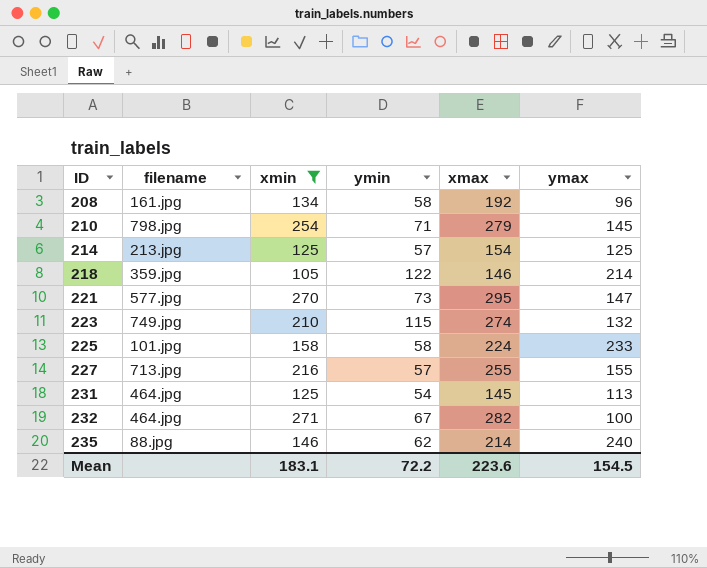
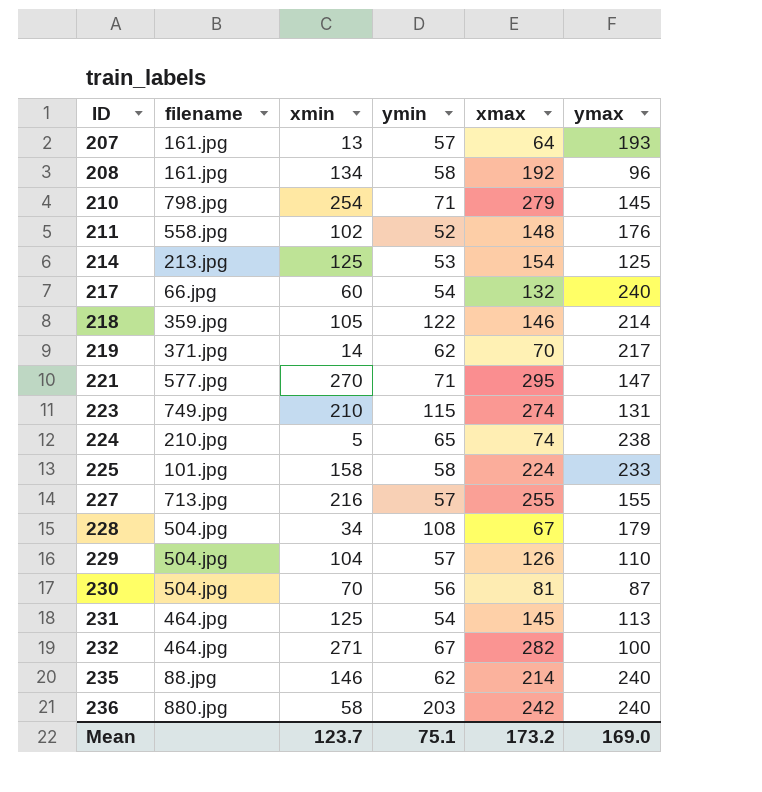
filter: xmin >= 105 -> none
214 | ymin: 57 -> 53
221 | ymin: 73 -> 71
223 | ymax: 132 -> 131
Mean | xmin: 183.1 -> 123.7
Mean | ymin: 72.2 -> 75.1
Mean | xmax: 223.6 -> 173.2
Mean | ymax: 154.5 -> 169.0

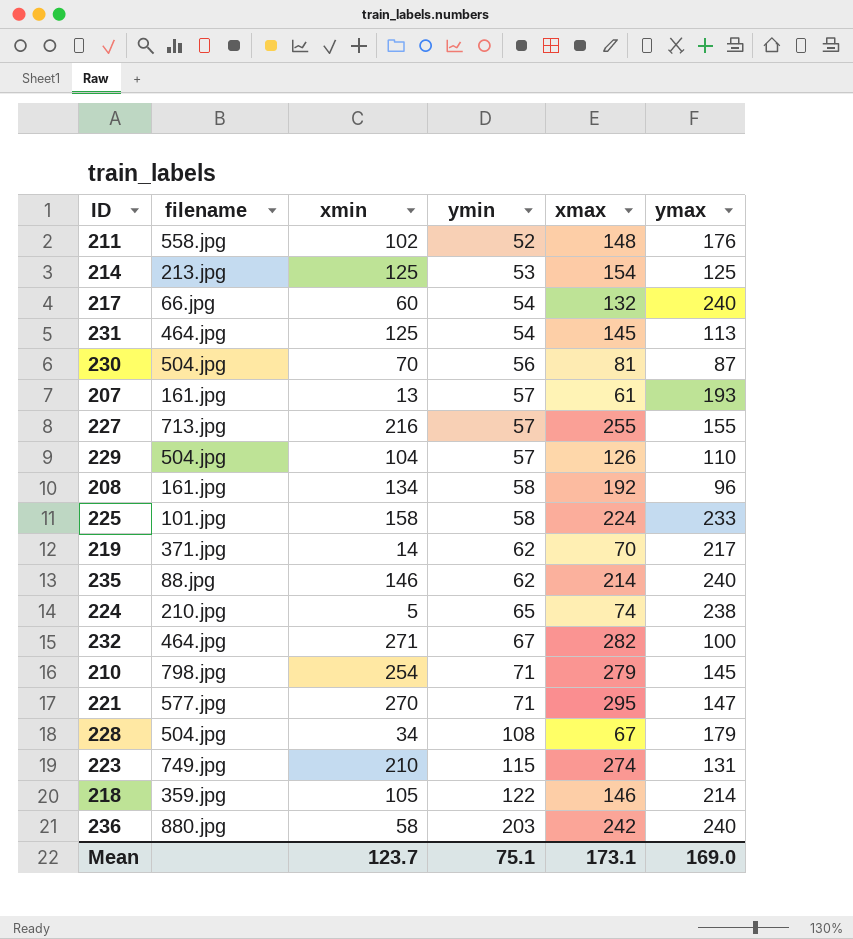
row order: ID ascending -> ymin ascending
207 | xmax: 64 -> 61
Mean | xmax: 173.2 -> 173.1

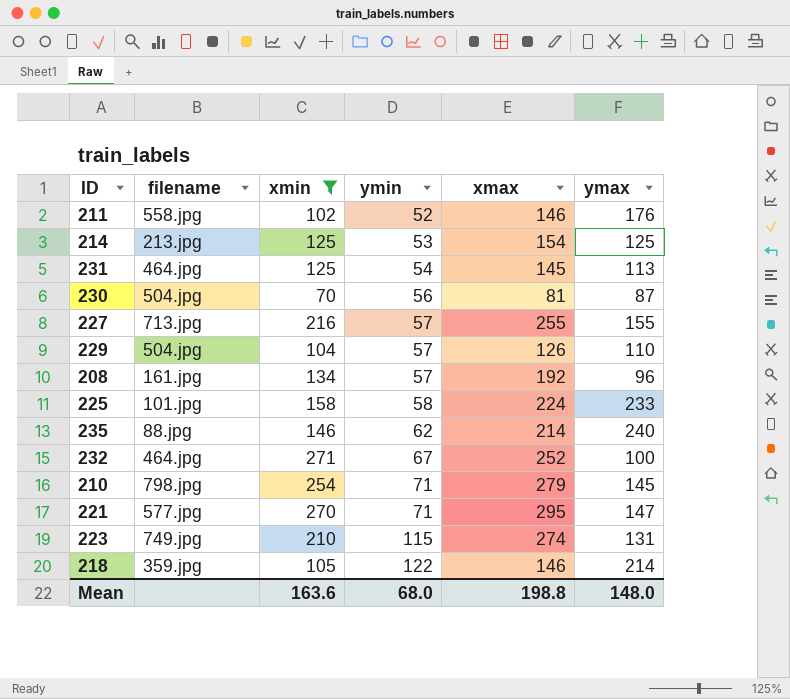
filter: none -> xmin >= 70
211 | xmax: 148 -> 146
208 | ymin: 58 -> 57
232 | xmax: 282 -> 252
Mean | xmin: 123.7 -> 163.6
Mean | ymin: 75.1 -> 68.0
Mean | xmax: 173.1 -> 198.8
Mean | ymax: 169.0 -> 148.0

